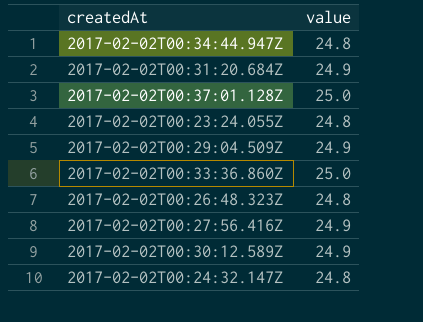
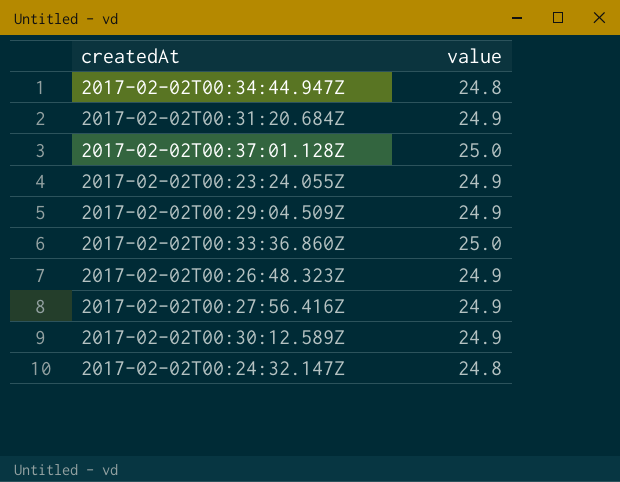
2017-02-02T00:23:24.055Z | value: 24.8 -> 24.9
2017-02-02T00:26:48.323Z | value: 24.8 -> 24.9

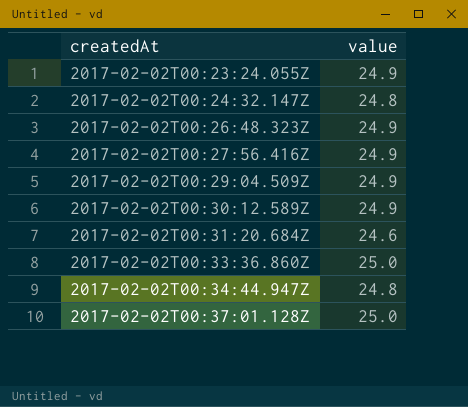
row order: none -> createdAt ascending
2017-02-02T00:31:20.684Z | value: 24.9 -> 24.6

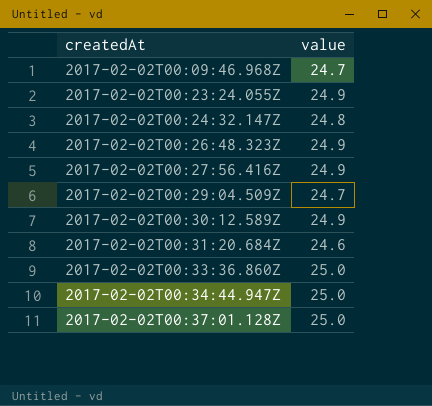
row 2017-02-02T00:09:46.968Z: none -> 24.7
2017-02-02T00:29:04.509Z | value: 24.9 -> 24.7
2017-02-02T00:34:44.947Z | value: 24.8 -> 25.0

